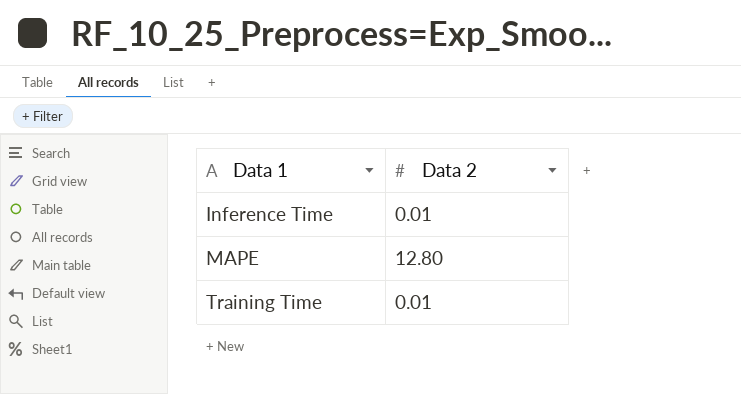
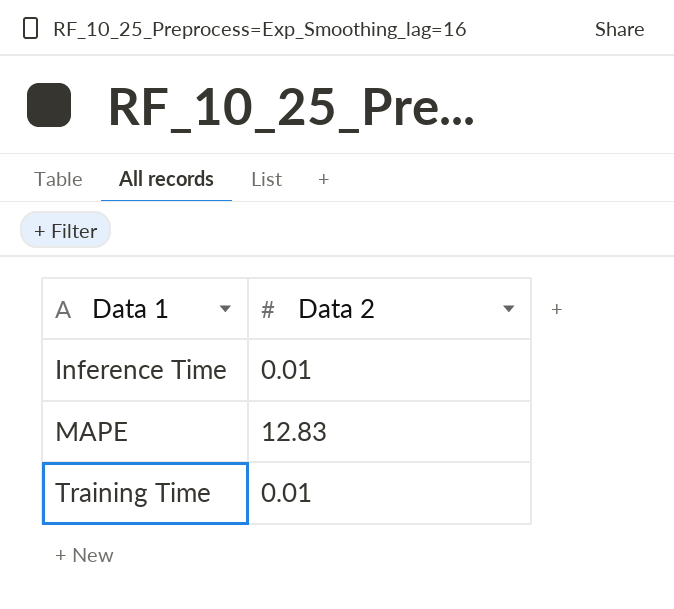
MAPE | Data 2: 12.80 -> 12.83

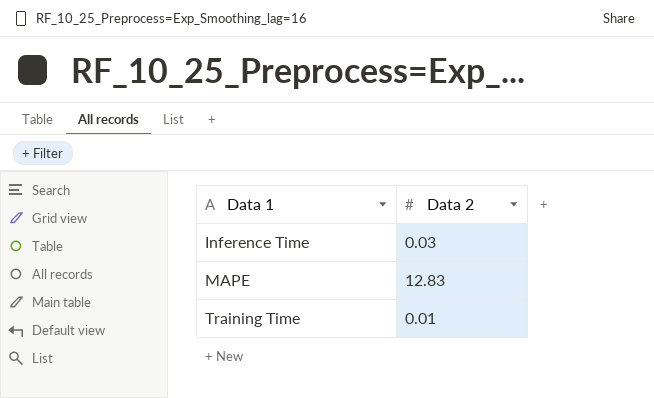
Inference Time | Data 2: 0.01 -> 0.03

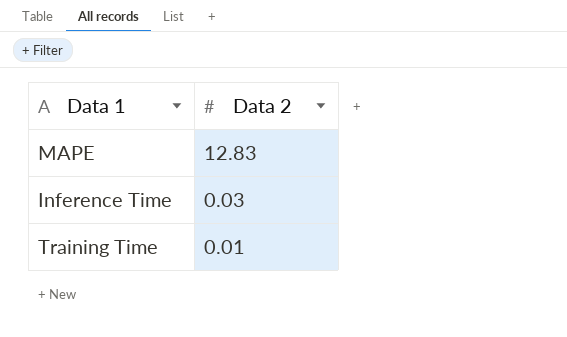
row order: Data 1 ascending -> Data 2 descending

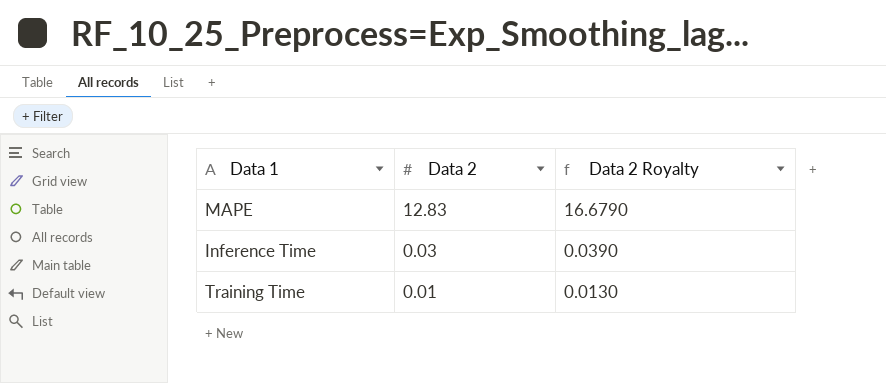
column Data 2 Royalty | formula: none -> [Data 2] * 1.3

